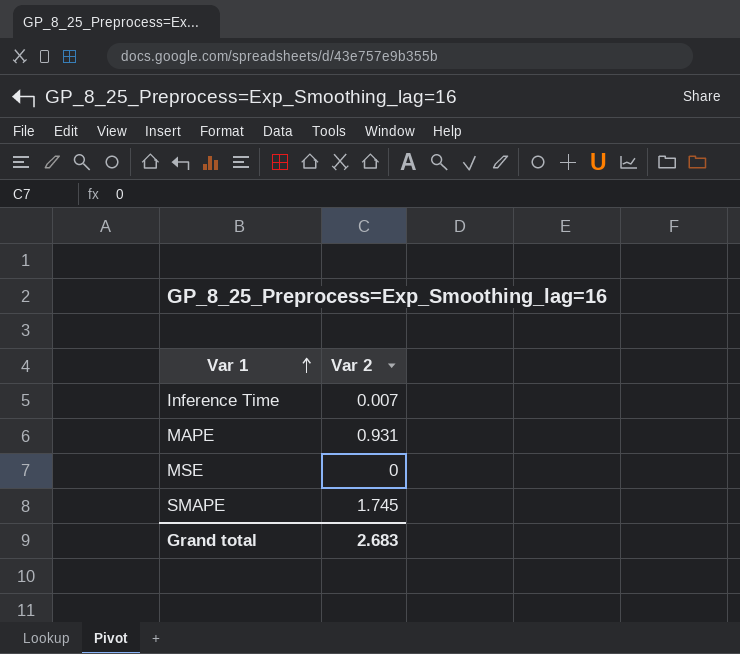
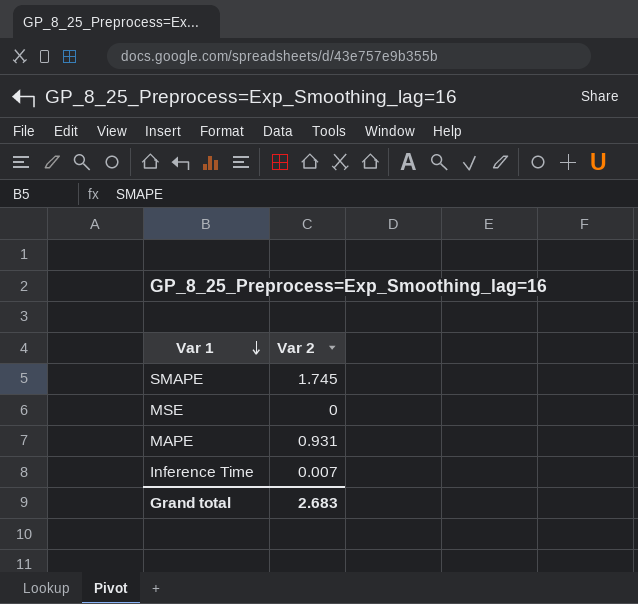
row order: Var 1 ascending -> Var 1 descending

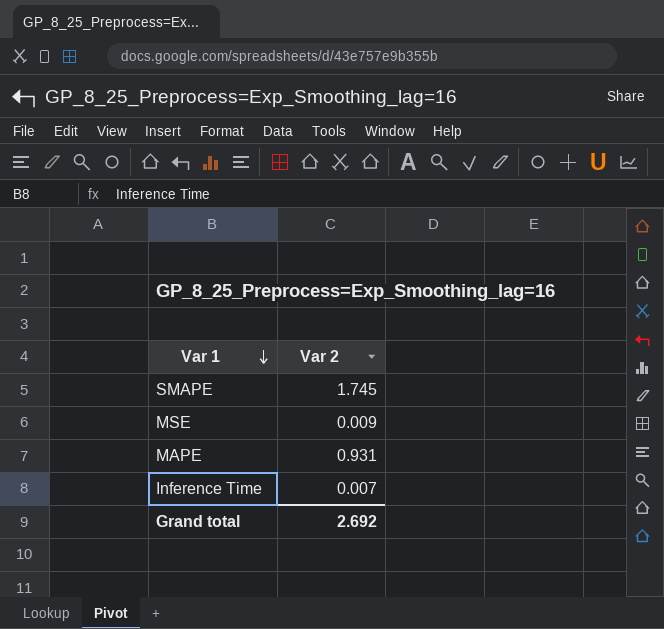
MSE | Var 2: 0 -> 0.009
Grand total | Var 2: 2.683 -> 2.692

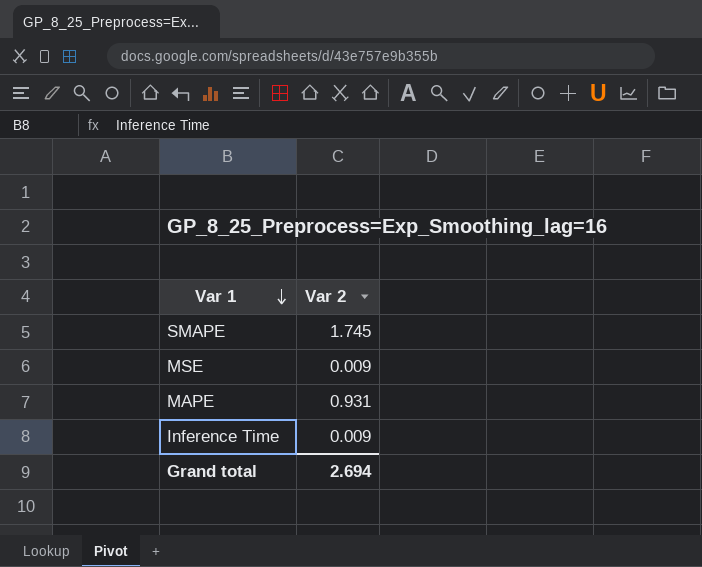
Inference Time | Var 2: 0.007 -> 0.009
Grand total | Var 2: 2.692 -> 2.694

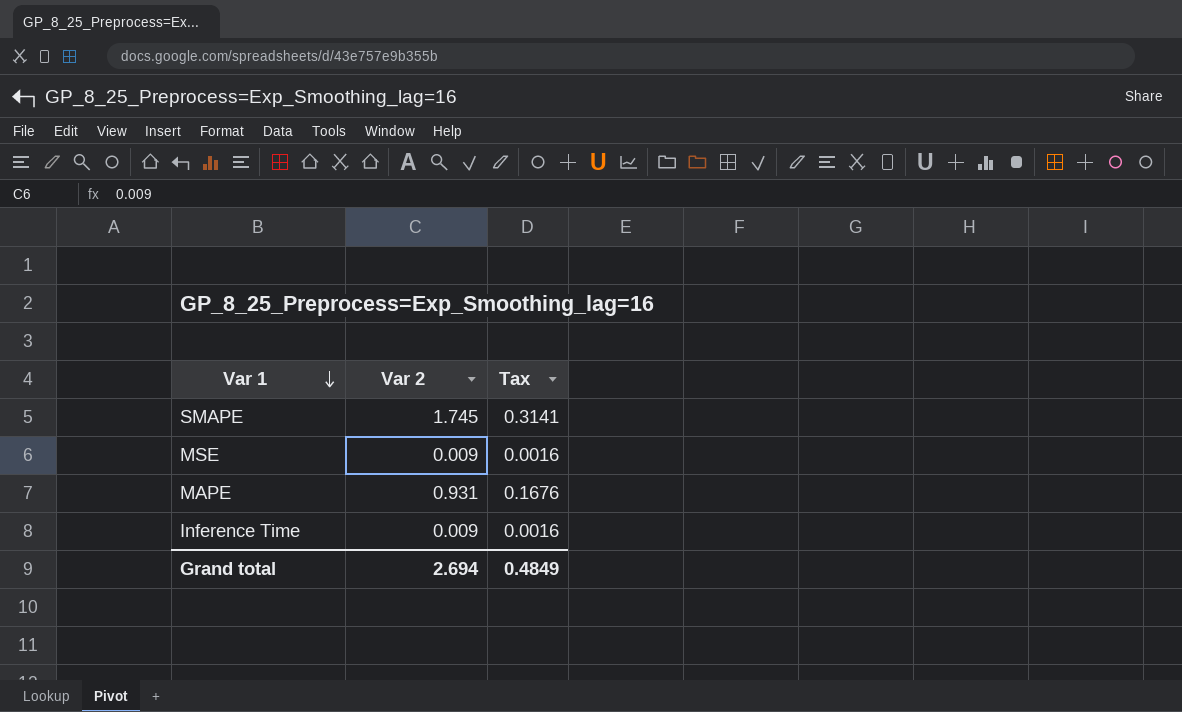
column Tax | formula: none -> [Var 2] * 0.18

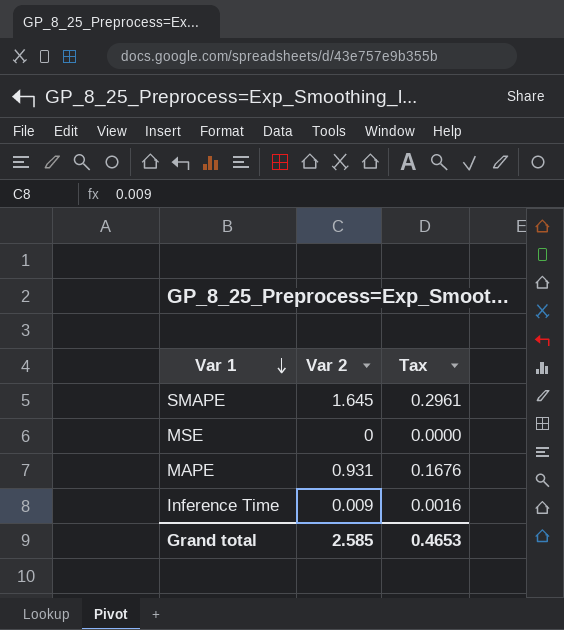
SMAPE | Var 2: 1.745 -> 1.645
SMAPE | Tax: 0.3141 -> 0.2961
MSE | Var 2: 0.009 -> 0
MSE | Tax: 0.0016 -> 0.0000
Grand total | Var 2: 2.694 -> 2.585
Grand total | Tax: 0.4849 -> 0.4653

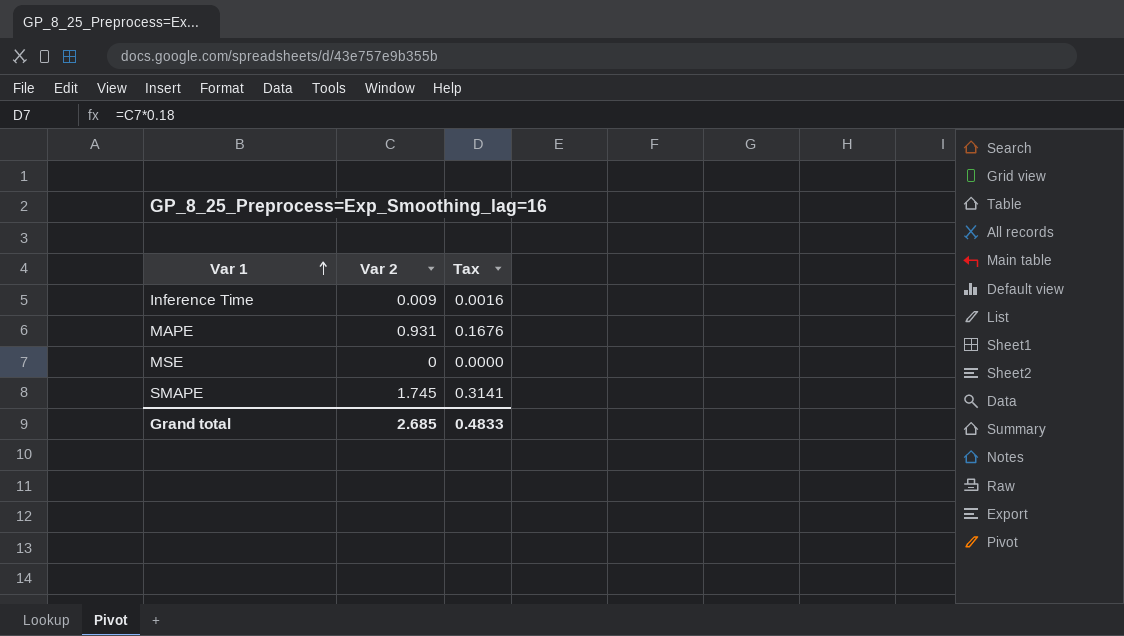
row order: Var 1 descending -> Var 1 ascending
SMAPE | Var 2: 1.645 -> 1.745
SMAPE | Tax: 0.2961 -> 0.3141
Grand total | Var 2: 2.585 -> 2.685
Grand total | Tax: 0.4653 -> 0.4833

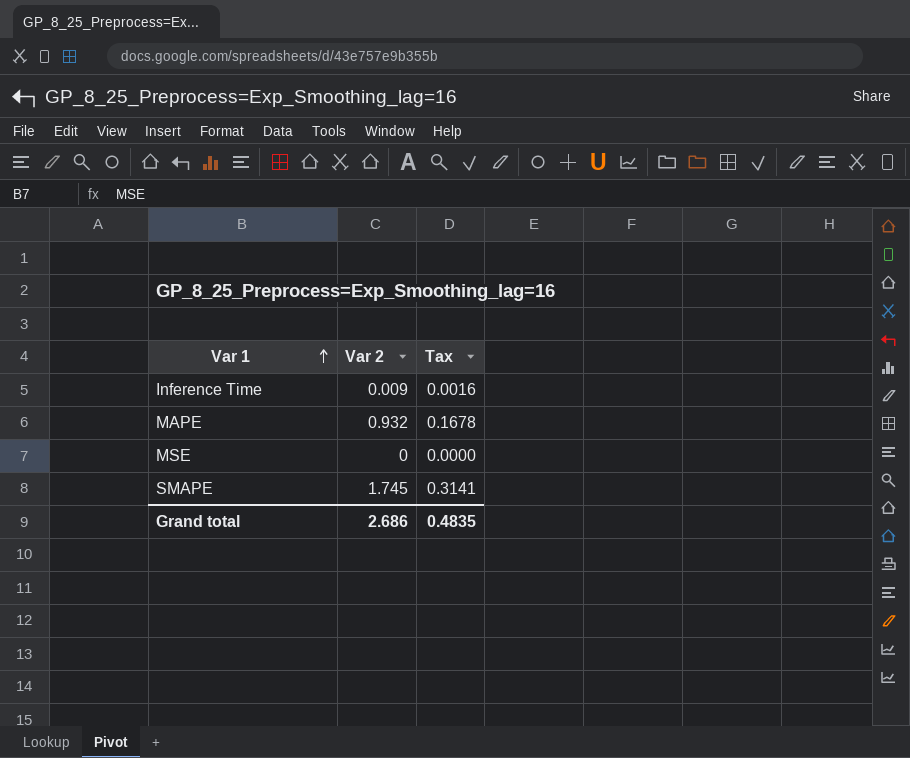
MAPE | Var 2: 0.931 -> 0.932
MAPE | Tax: 0.1676 -> 0.1678
Grand total | Var 2: 2.685 -> 2.686
Grand total | Tax: 0.4833 -> 0.4835

